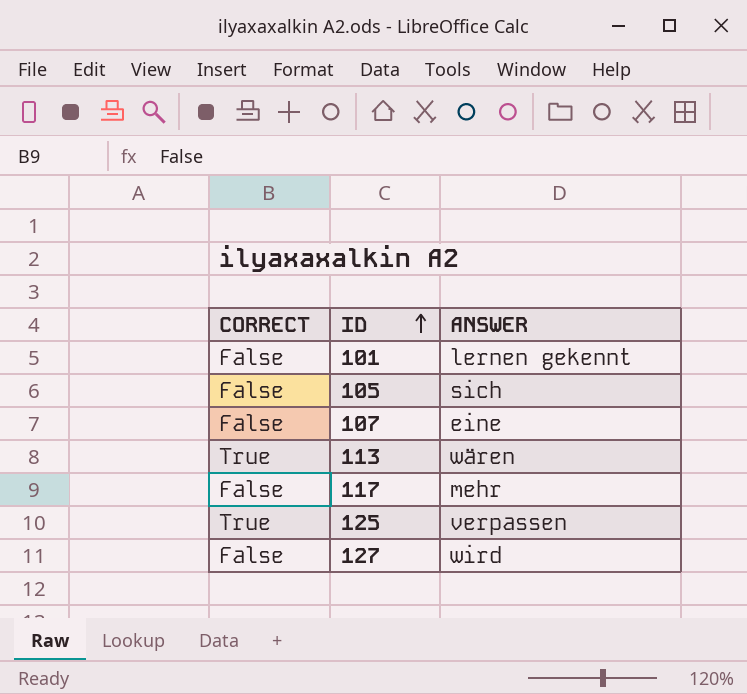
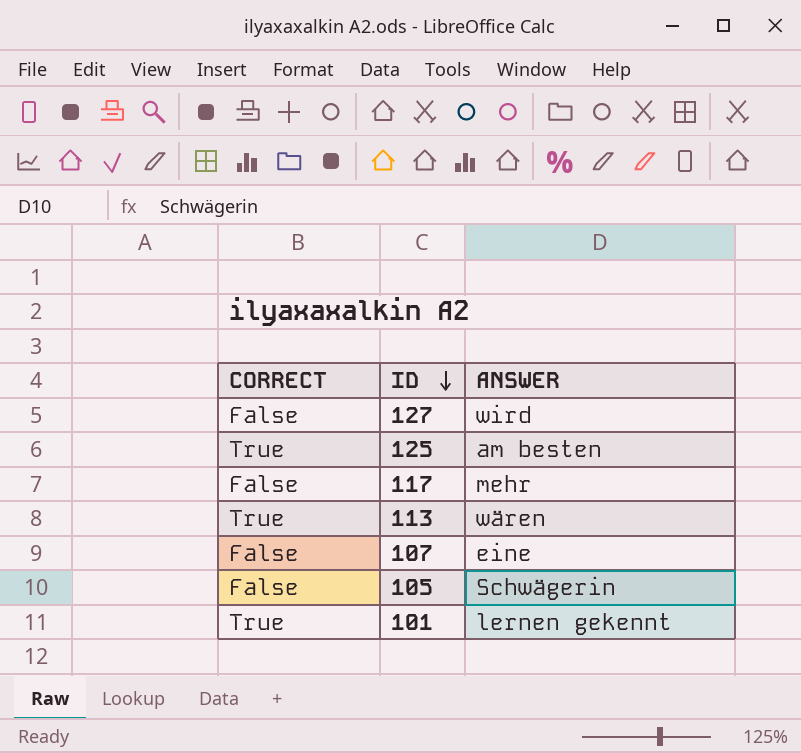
row order: ID ascending -> ID descending
125 | ANSWER: verpassen -> am besten
105 | ANSWER: sich -> Schwägerin
101 | CORRECT: False -> True

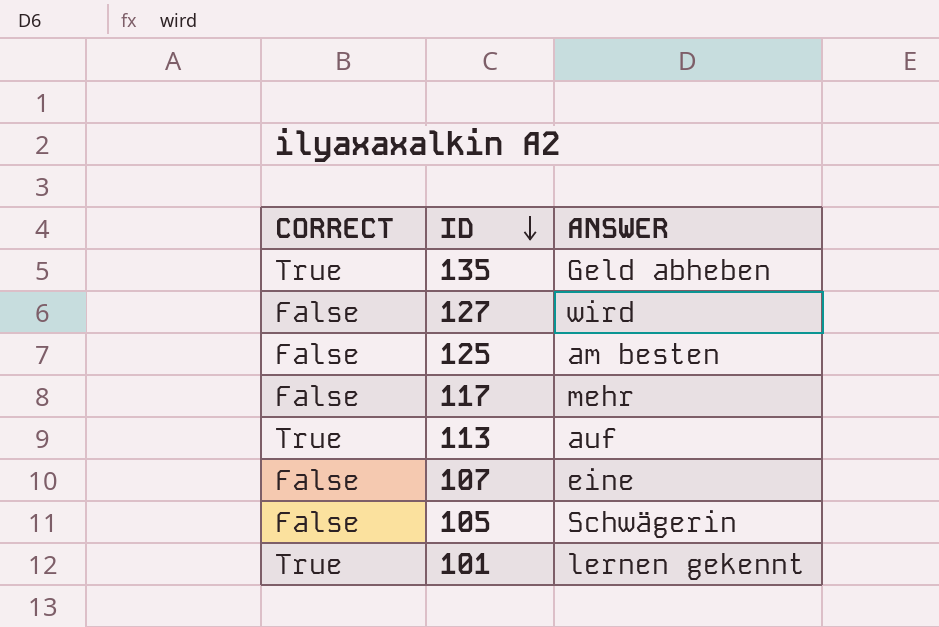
row 135: none -> True | Geld abheben
125 | CORRECT: True -> False
113 | ANSWER: wären -> auf

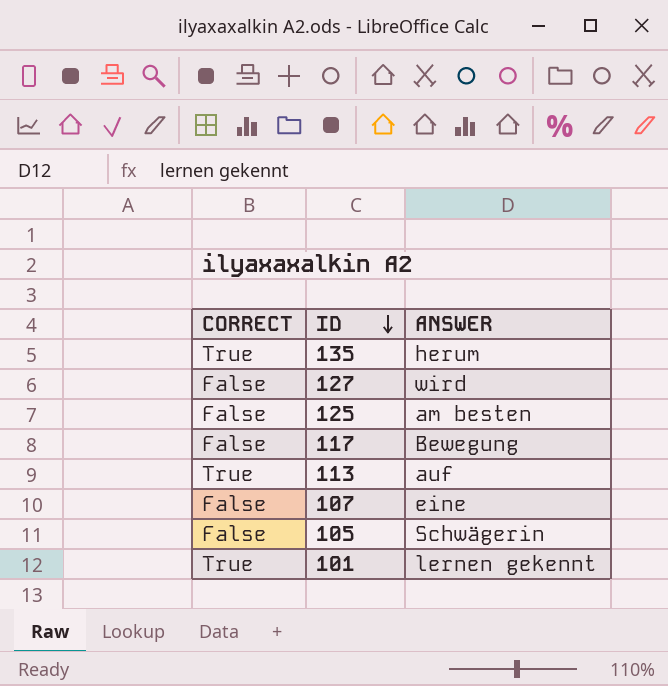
135 | ANSWER: Geld abheben -> herum
117 | ANSWER: mehr -> Bewegung

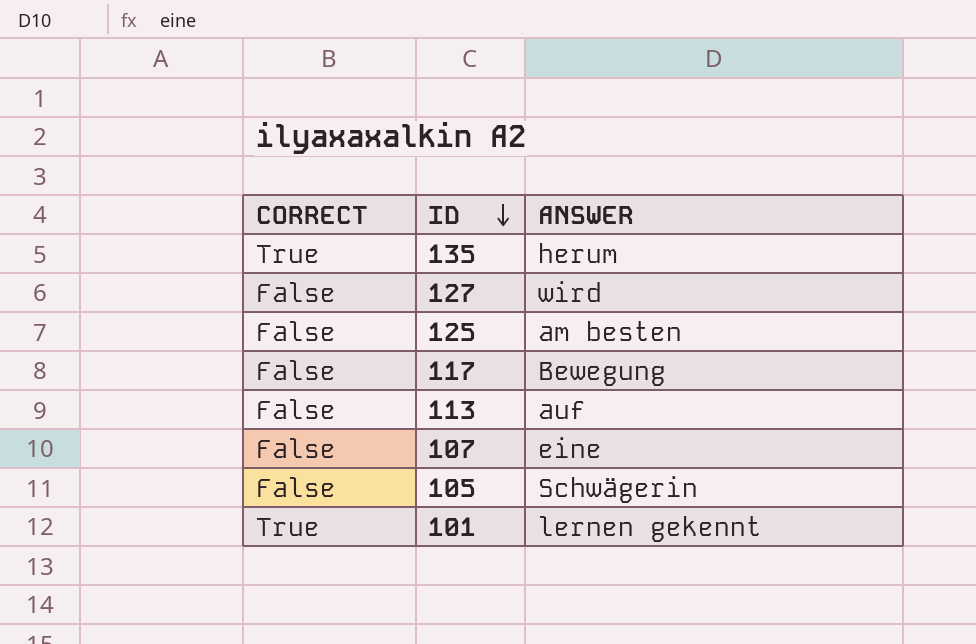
113 | CORRECT: True -> False

